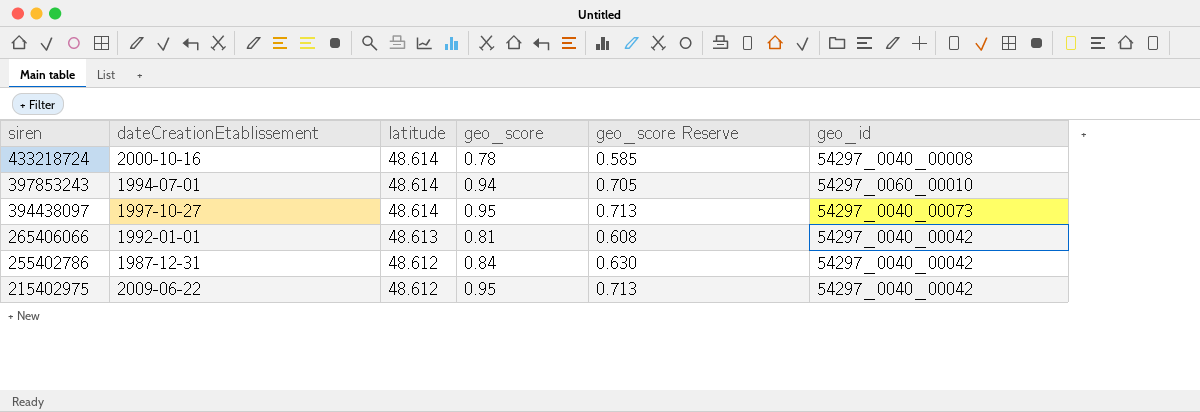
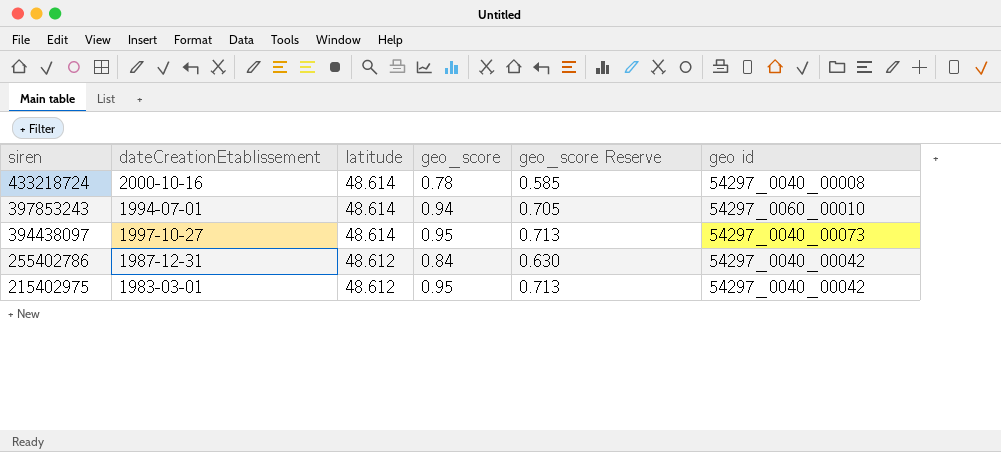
column name: geo_id -> geo id
row 265406066: 1992-01-01 | 48.613 | 0.81 | 0.608 | 54297_0040_00042 -> none
215402975 | dateCreationEtablissement: 2009-06-22 -> 1983-03-01

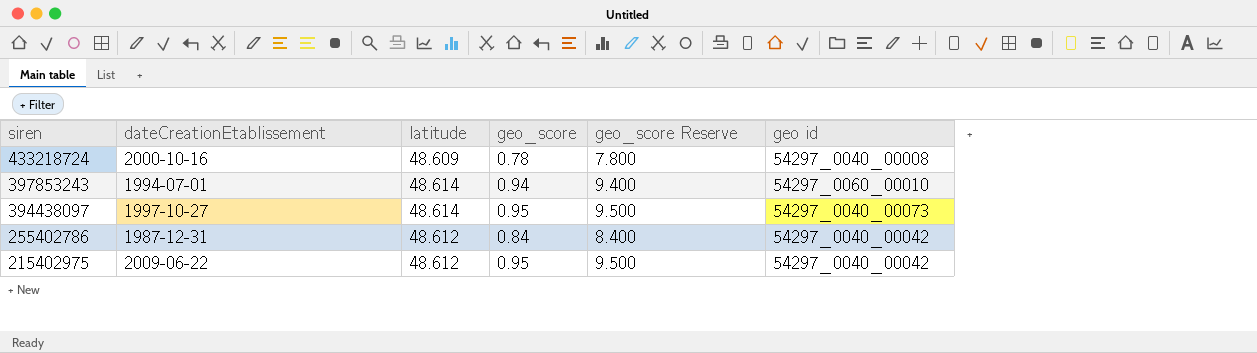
column geo_score Reserve | formula: [geo_score] * 0.75 -> [geo_score] * 10
433218724 | latitude: 48.614 -> 48.609
215402975 | dateCreationEtablissement: 1983-03-01 -> 2009-06-22

